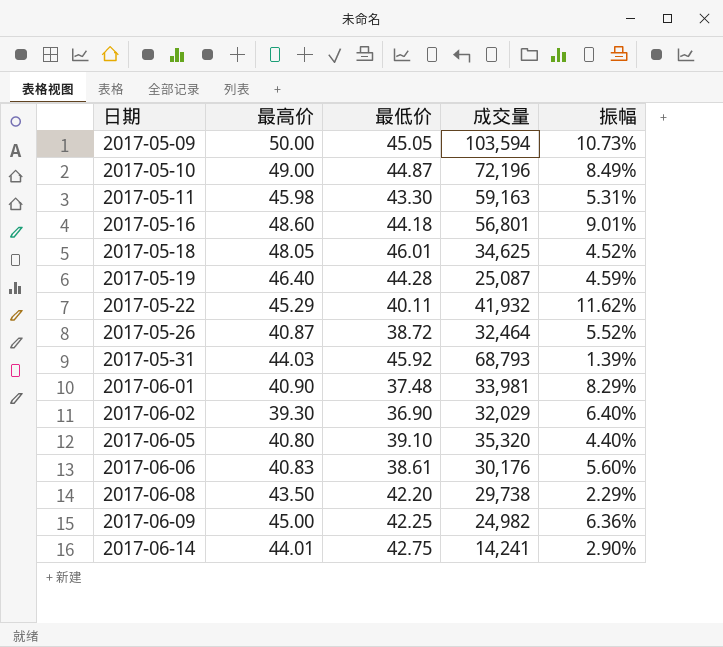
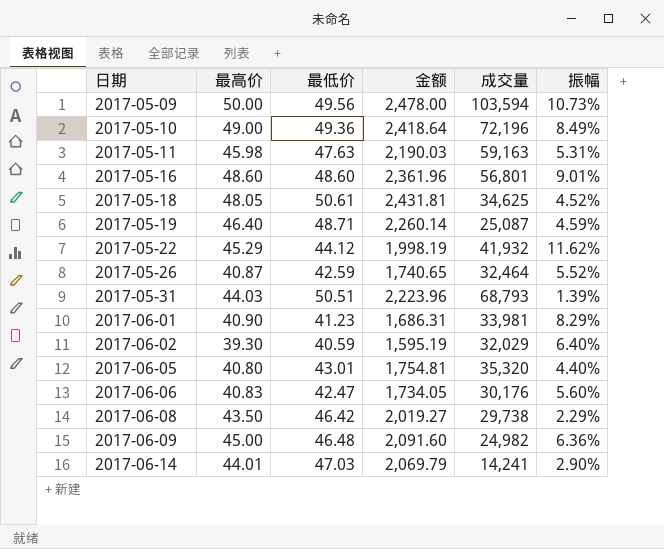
column 金额 | formula: none -> [最高价] * [最低价]
2017-05-09 | 最低价: 45.05 -> 49.56
2017-05-10 | 最低价: 44.87 -> 49.36
2017-05-11 | 最低价: 43.30 -> 47.63
2017-05-16 | 最低价: 44.18 -> 48.60
2017-05-18 | 最低价: 46.01 -> 50.61
2017-05-19 | 最低价: 44.28 -> 48.71
2017-05-22 | 最低价: 40.11 -> 44.12
2017-05-26 | 最低价: 38.72 -> 42.59
2017-05-31 | 最低价: 45.92 -> 50.51
2017-06-01 | 最低价: 37.48 -> 41.23
2017-06-02 | 最低价: 36.90 -> 40.59
2017-06-05 | 最低价: 39.10 -> 43.01
2017-06-06 | 最低价: 38.61 -> 42.47
2017-06-08 | 最低价: 42.20 -> 46.42
2017-06-09 | 最低价: 42.25 -> 46.48
2017-06-14 | 最低价: 42.75 -> 47.03

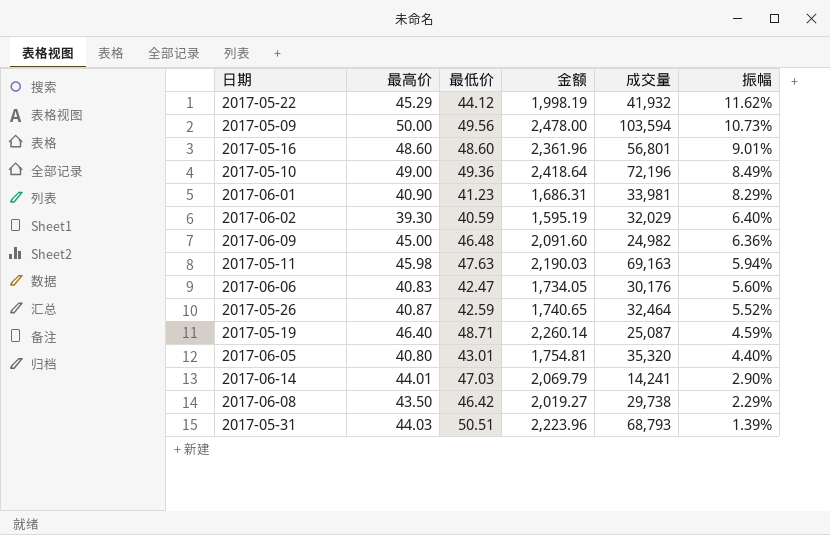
row order: 日期 ascending -> 振幅 descending
row 2017-05-18: 48.05 | 50.61 | 2,431.81 | 34,625 | 4.52% -> none
2017-05-11 | 成交量: 59,163 -> 69,163
2017-05-11 | 振幅: 5.31% -> 5.94%

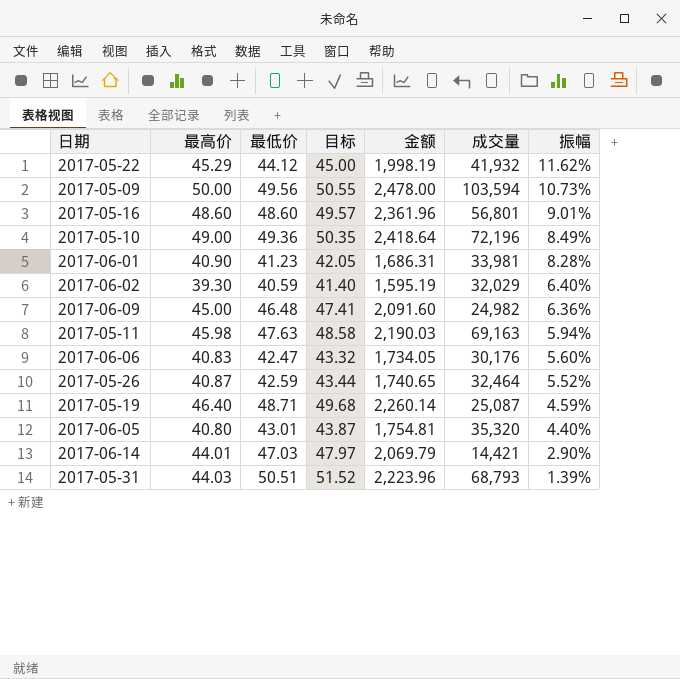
column 目标 | formula: none -> [最低价] * 1.02
row 2017-06-08: 43.50 | 46.42 | 2,019.27 | 29,738 | 2.29% -> none
2017-06-01 | 振幅: 8.29% -> 8.28%
2017-06-14 | 成交量: 14,241 -> 14,421

